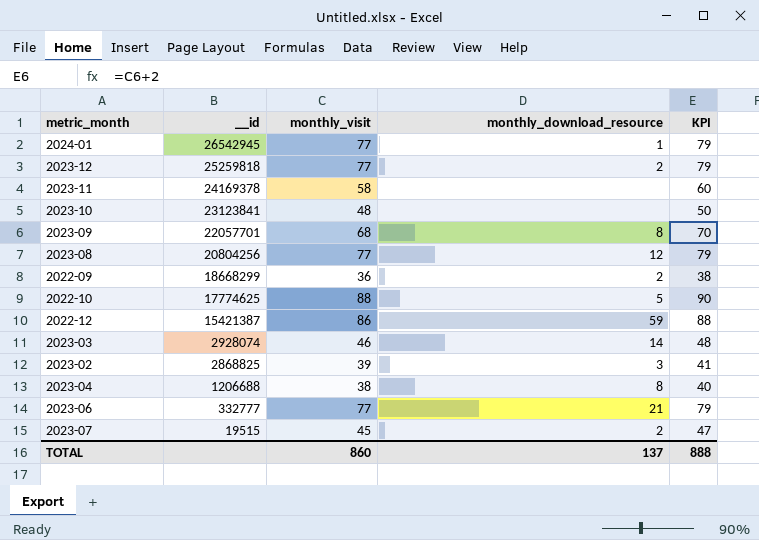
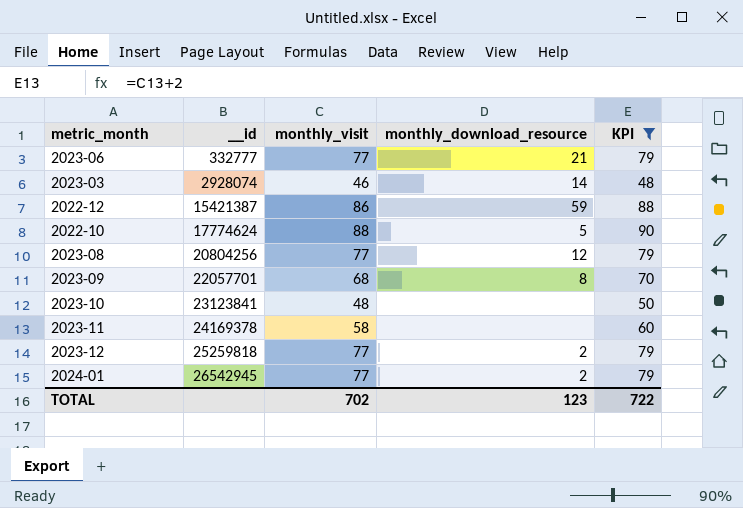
filter: none -> KPI >= 48
row order: __id descending -> __id ascending
2022-10 | __id: 17774625 -> 17774624
2024-01 | monthly_download_resource: 1 -> 2
TOTAL | monthly_visit: 860 -> 702
TOTAL | monthly_download_resource: 137 -> 123
TOTAL | KPI: 888 -> 722

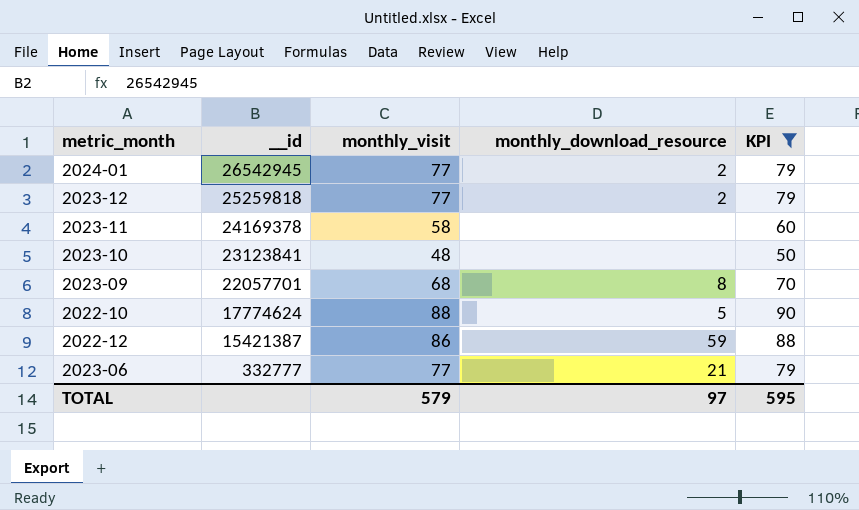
row order: __id ascending -> __id descending
row 2023-03: 2928074 | 46 | 14 | 48 -> none
row 2023-08: 20804256 | 77 | 12 | 79 -> none
TOTAL | monthly_visit: 702 -> 579
TOTAL | monthly_download_resource: 123 -> 97
TOTAL | KPI: 722 -> 595

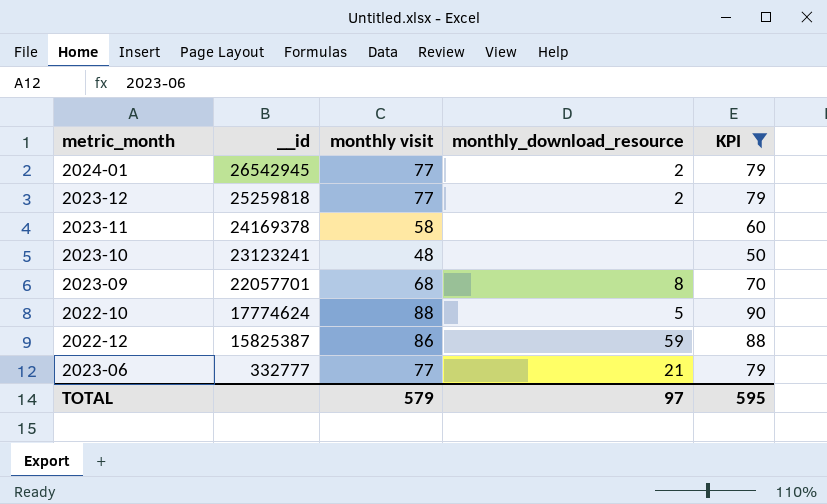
column name: monthly_visit -> monthly visit
2023-10 | __id: 23123841 -> 23123241
2022-12 | __id: 15421387 -> 15825387

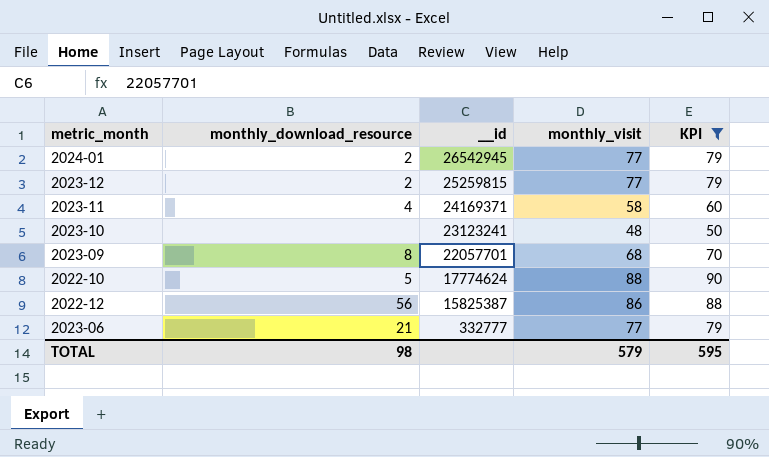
column monthly_download_resource | position: 4 -> 2
column name: monthly visit -> monthly_visit
2023-12 | __id: 25259818 -> 25259815
2023-11 | monthly_download_resource: none -> 4
2023-11 | __id: 24169378 -> 24169371
2022-12 | monthly_download_resource: 59 -> 56
TOTAL | monthly_download_resource: 97 -> 98

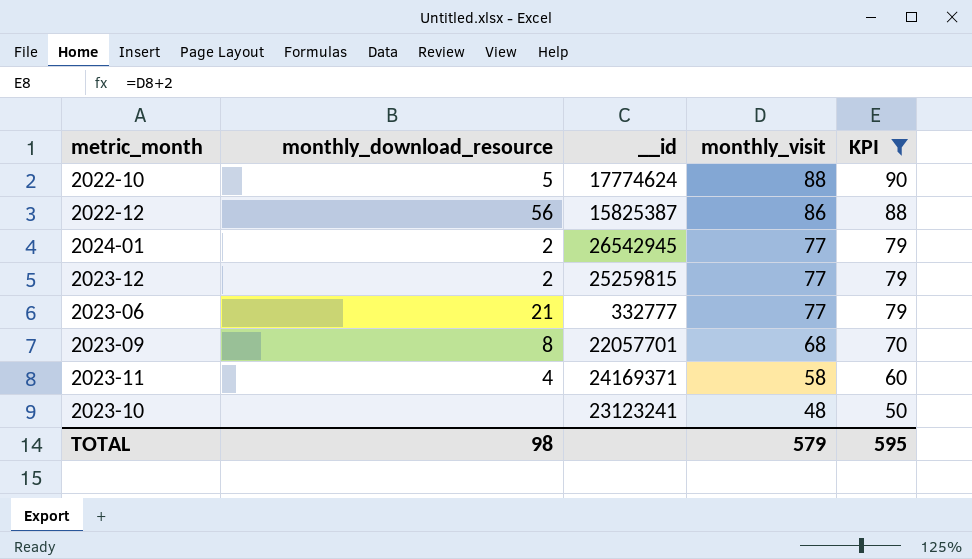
row order: __id descending -> monthly_visit descending

